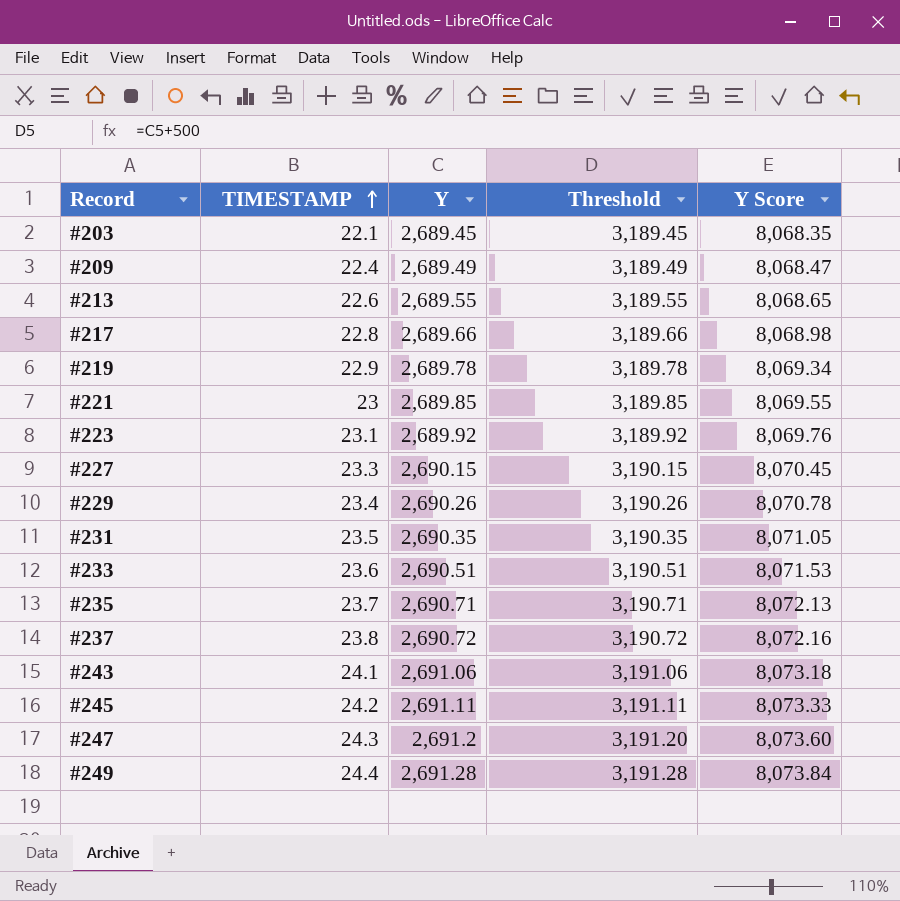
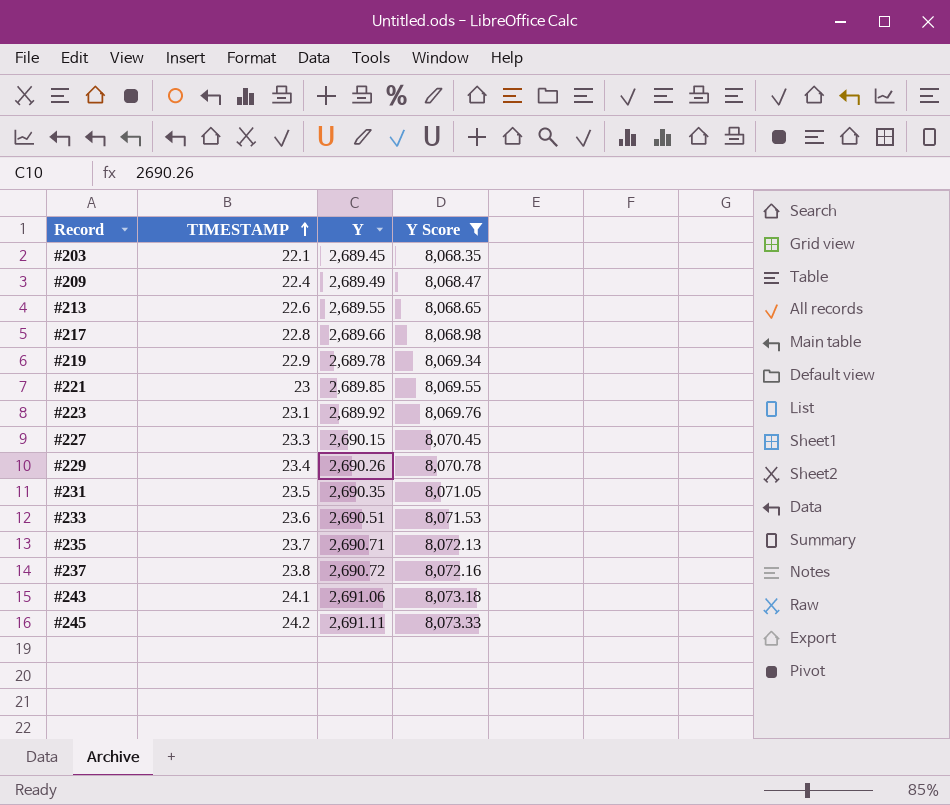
filter: none -> Y Score <= 8,073.33
column Threshold | formula: [Y] + 500 -> none

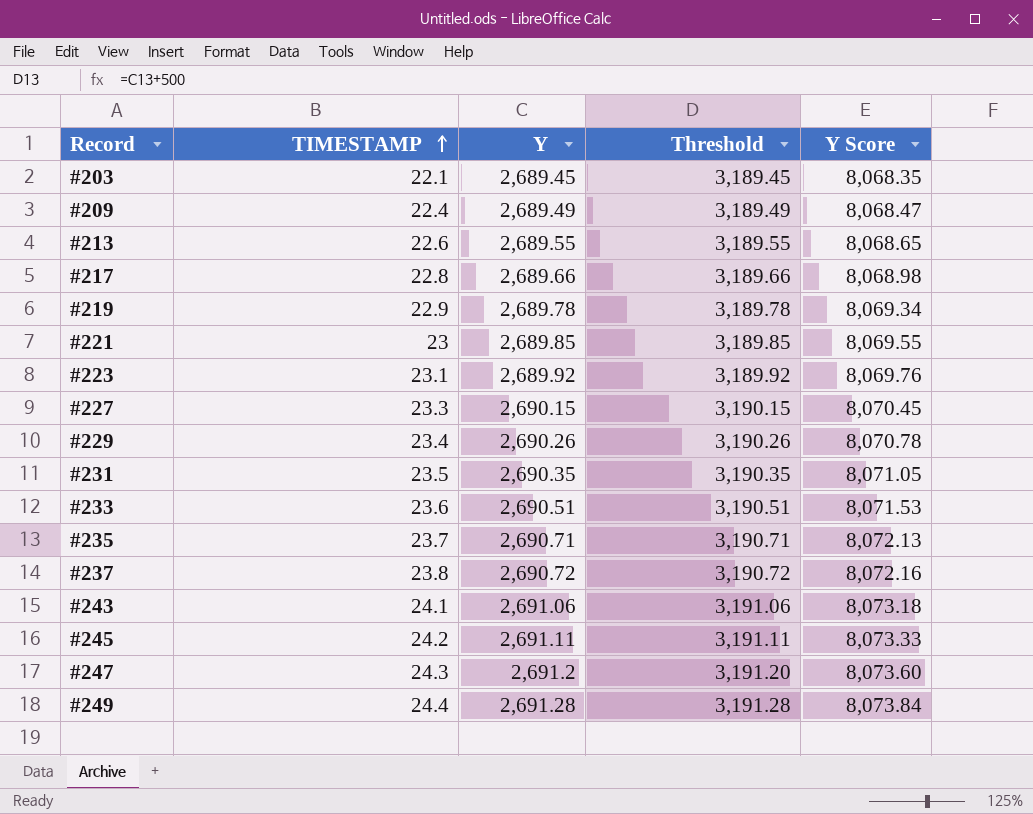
filter: Y Score <= 8,073.33 -> none
column Threshold | formula: none -> [Y] + 500

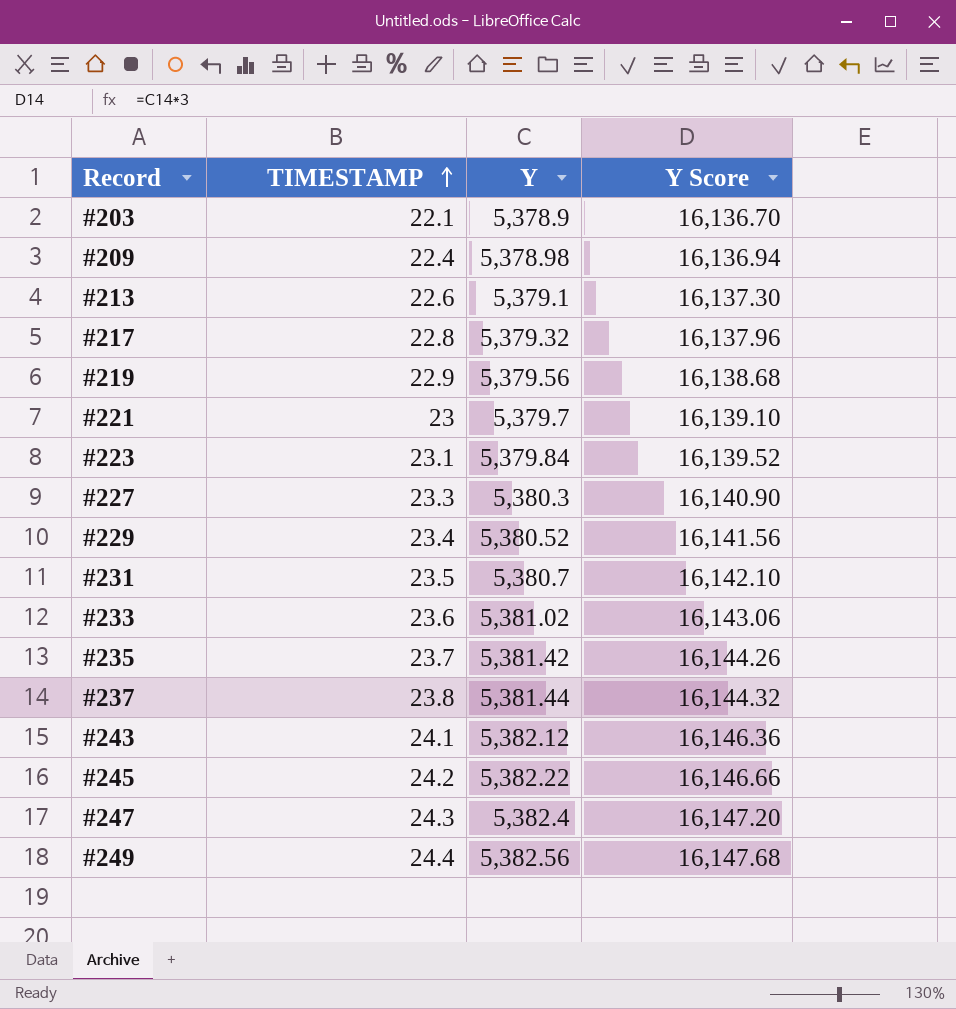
column Threshold | formula: [Y] + 500 -> none
#203 | Y: 2,689.45 -> 5,378.9
#203 | Y Score: 8,068.35 -> 16,136.70
#209 | Y: 2,689.49 -> 5,378.98
#209 | Y Score: 8,068.47 -> 16,136.94
#213 | Y: 2,689.55 -> 5,379.1
#213 | Y Score: 8,068.65 -> 16,137.30
#217 | Y: 2,689.66 -> 5,379.32
#217 | Y Score: 8,068.98 -> 16,137.96
#219 | Y: 2,689.78 -> 5,379.56
#219 | Y Score: 8,069.34 -> 16,138.68
#221 | Y: 2,689.85 -> 5,379.7
#221 | Y Score: 8,069.55 -> 16,139.10
#223 | Y: 2,689.92 -> 5,379.84
#223 | Y Score: 8,069.76 -> 16,139.52
#227 | Y: 2,690.15 -> 5,380.3
#227 | Y Score: 8,070.45 -> 16,140.90
#229 | Y: 2,690.26 -> 5,380.52
#229 | Y Score: 8,070.78 -> 16,141.56
#231 | Y: 2,690.35 -> 5,380.7
#231 | Y Score: 8,071.05 -> 16,142.10
#233 | Y: 2,690.51 -> 5,381.02
#233 | Y Score: 8,071.53 -> 16,143.06
#235 | Y: 2,690.71 -> 5,381.42
#235 | Y Score: 8,072.13 -> 16,144.26
#237 | Y: 2,690.72 -> 5,381.44
#237 | Y Score: 8,072.16 -> 16,144.32
#243 | Y: 2,691.06 -> 5,382.12
#243 | Y Score: 8,073.18 -> 16,146.36
#245 | Y: 2,691.11 -> 5,382.22
#245 | Y Score: 8,073.33 -> 16,146.66
#247 | Y: 2,691.2 -> 5,382.4
#247 | Y Score: 8,073.60 -> 16,147.20
#249 | Y: 2,691.28 -> 5,382.56
#249 | Y Score: 8,073.84 -> 16,147.68

